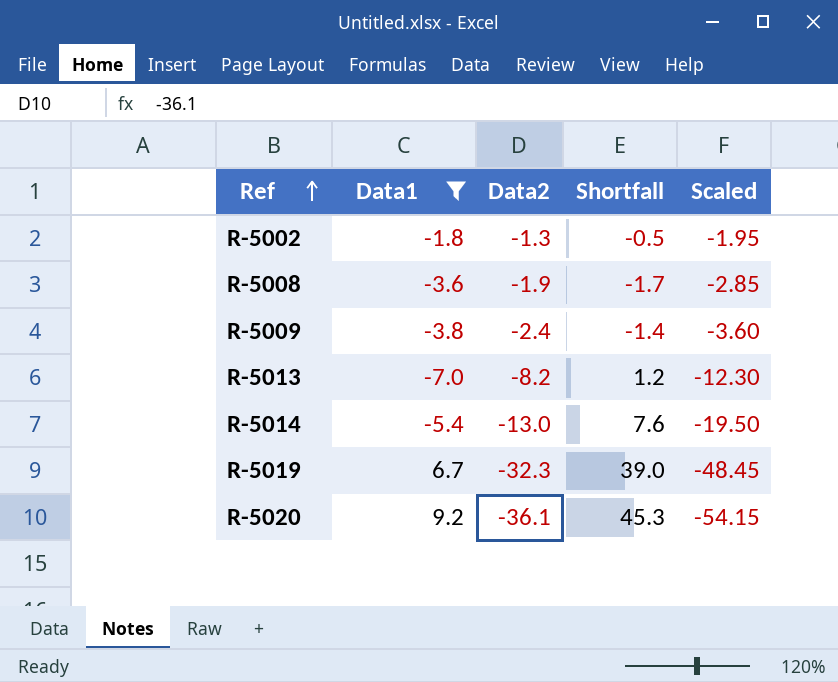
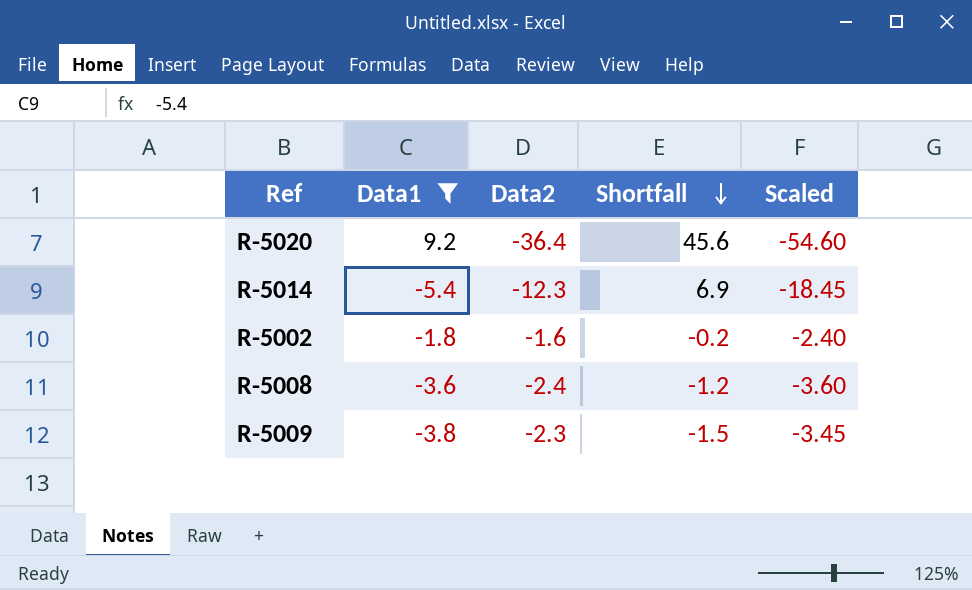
row order: Ref ascending -> Shortfall descending
row R-5013: -7.0 | -8.2 | 1.2 | -12.30 -> none
row R-5019: 6.7 | -32.3 | 39.0 | -48.45 -> none
R-5020 | Data2: -36.1 -> -36.4
R-5020 | Shortfall: 45.3 -> 45.6
R-5020 | Scaled: -54.15 -> -54.60
R-5014 | Data2: -13.0 -> -12.3
R-5014 | Shortfall: 7.6 -> 6.9
R-5014 | Scaled: -19.50 -> -18.45
R-5002 | Data2: -1.3 -> -1.6
R-5002 | Shortfall: -0.5 -> -0.2
R-5002 | Scaled: -1.95 -> -2.40
R-5008 | Data2: -1.9 -> -2.4
R-5008 | Shortfall: -1.7 -> -1.2
R-5008 | Scaled: -2.85 -> -3.60
R-5009 | Data2: -2.4 -> -2.3
R-5009 | Shortfall: -1.4 -> -1.5
R-5009 | Scaled: -3.60 -> -3.45

